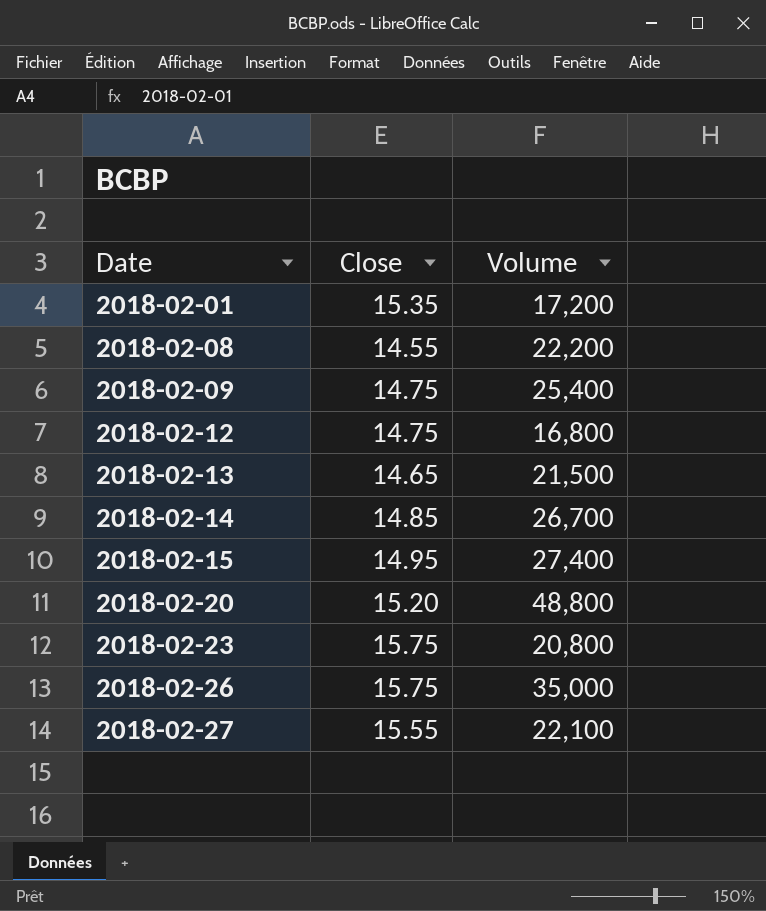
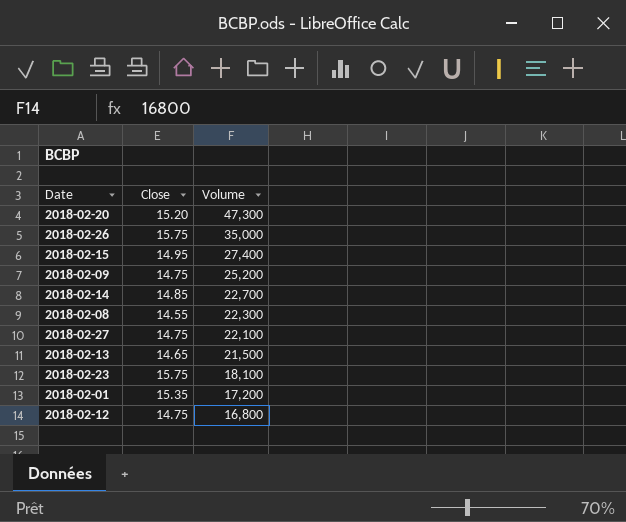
row order: Date ascending -> Volume descending
2018-02-20 | Volume: 48,800 -> 47,300
2018-02-09 | Volume: 25,400 -> 25,200
2018-02-14 | Volume: 26,700 -> 22,700
2018-02-08 | Volume: 22,200 -> 22,300
2018-02-27 | Close: 15.55 -> 14.75
2018-02-23 | Volume: 20,800 -> 18,100

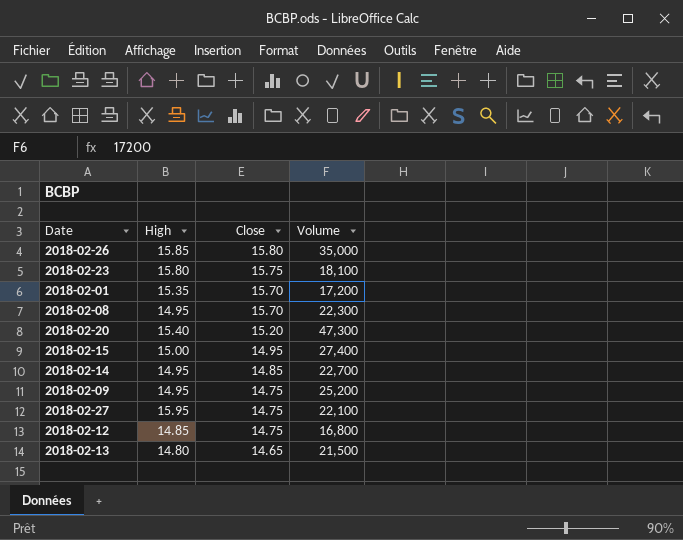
row order: Volume descending -> Close descending
column High | position: none -> 2
2018-02-26 | Close: 15.75 -> 15.80
2018-02-01 | Close: 15.35 -> 15.70
2018-02-08 | Close: 14.55 -> 15.70

